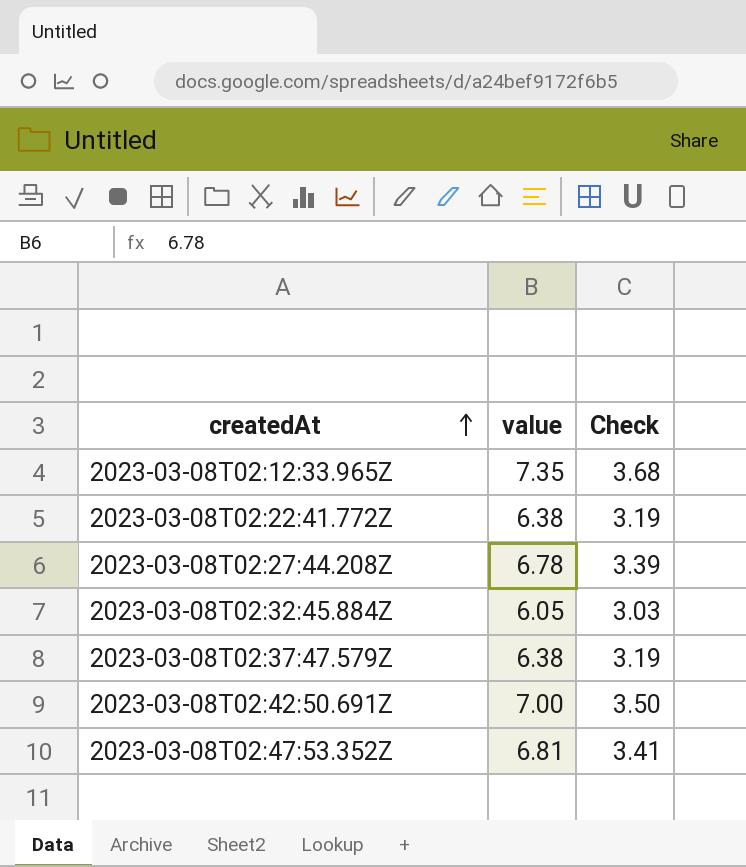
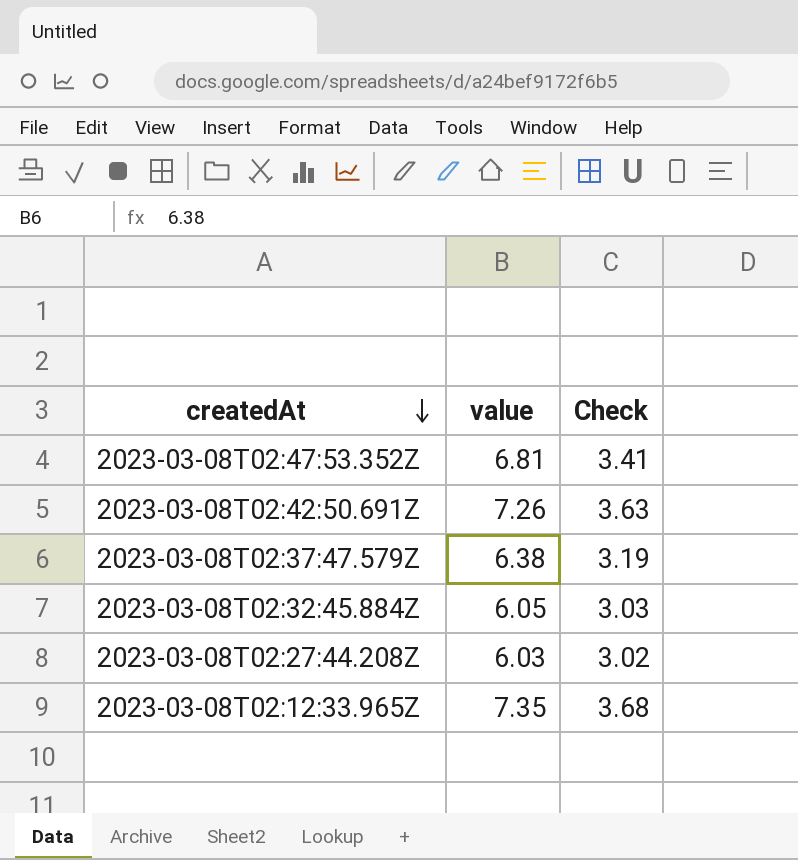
row order: createdAt ascending -> createdAt descending
row 2023-03-08T02:22:41.772Z: 6.38 | 3.19 -> none
2023-03-08T02:42:50.691Z | value: 7.00 -> 7.26
2023-03-08T02:42:50.691Z | Check: 3.50 -> 3.63
2023-03-08T02:27:44.208Z | value: 6.78 -> 6.03
2023-03-08T02:27:44.208Z | Check: 3.39 -> 3.02

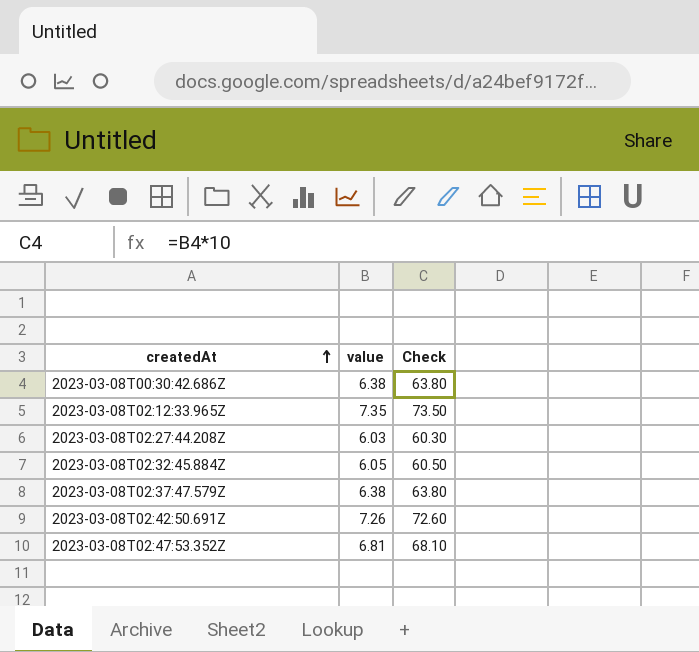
row order: createdAt descending -> createdAt ascending
column Check | formula: [value] * 0.5 -> [value] * 10
row 2023-03-08T00:30:42.686Z: none -> 6.38 | 63.80

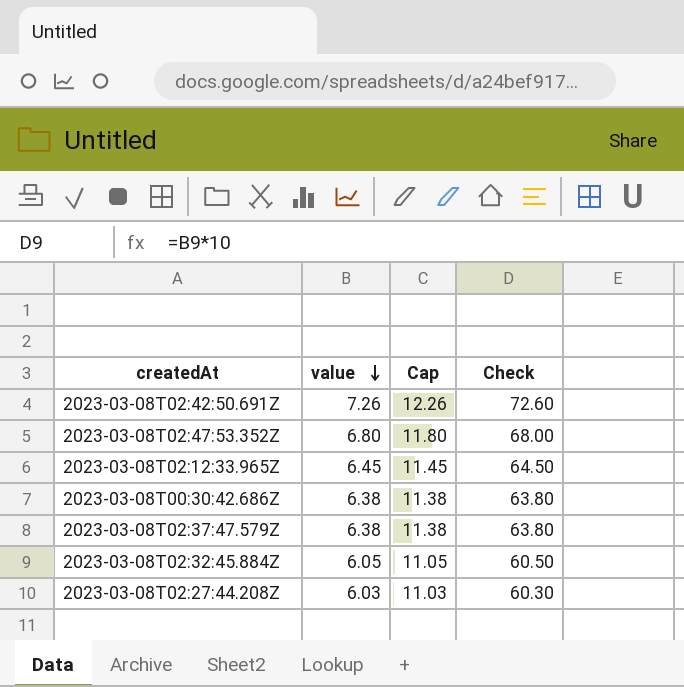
row order: createdAt ascending -> value descending
column Cap | formula: none -> [value] + 5
2023-03-08T02:47:53.352Z | value: 6.81 -> 6.80
2023-03-08T02:47:53.352Z | Check: 68.10 -> 68.00
2023-03-08T02:12:33.965Z | value: 7.35 -> 6.45
2023-03-08T02:12:33.965Z | Check: 73.50 -> 64.50

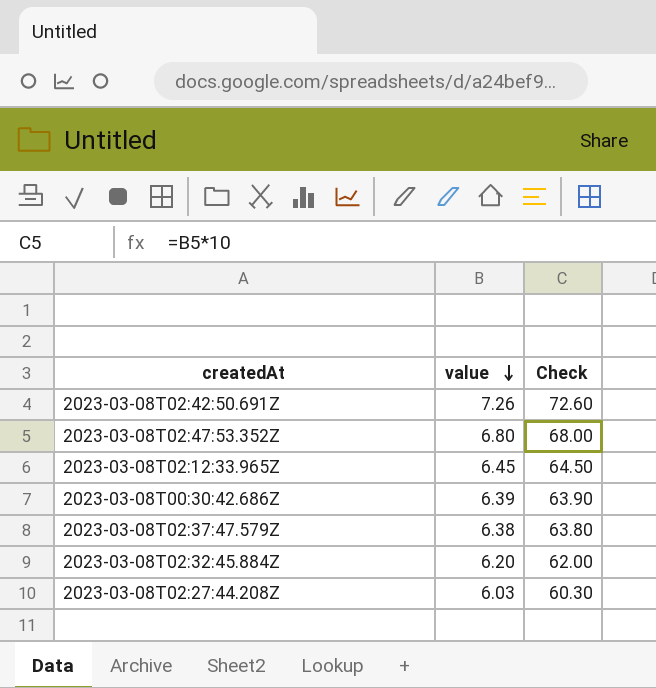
column Cap | formula: [value] + 5 -> none
2023-03-08T00:30:42.686Z | value: 6.38 -> 6.39
2023-03-08T00:30:42.686Z | Check: 63.80 -> 63.90
2023-03-08T02:32:45.884Z | value: 6.05 -> 6.20
2023-03-08T02:32:45.884Z | Check: 60.50 -> 62.00

